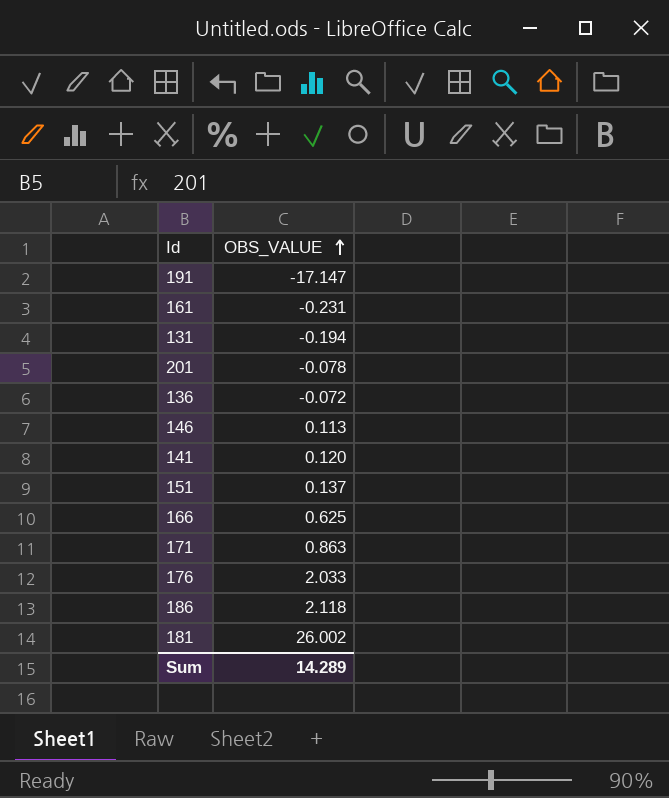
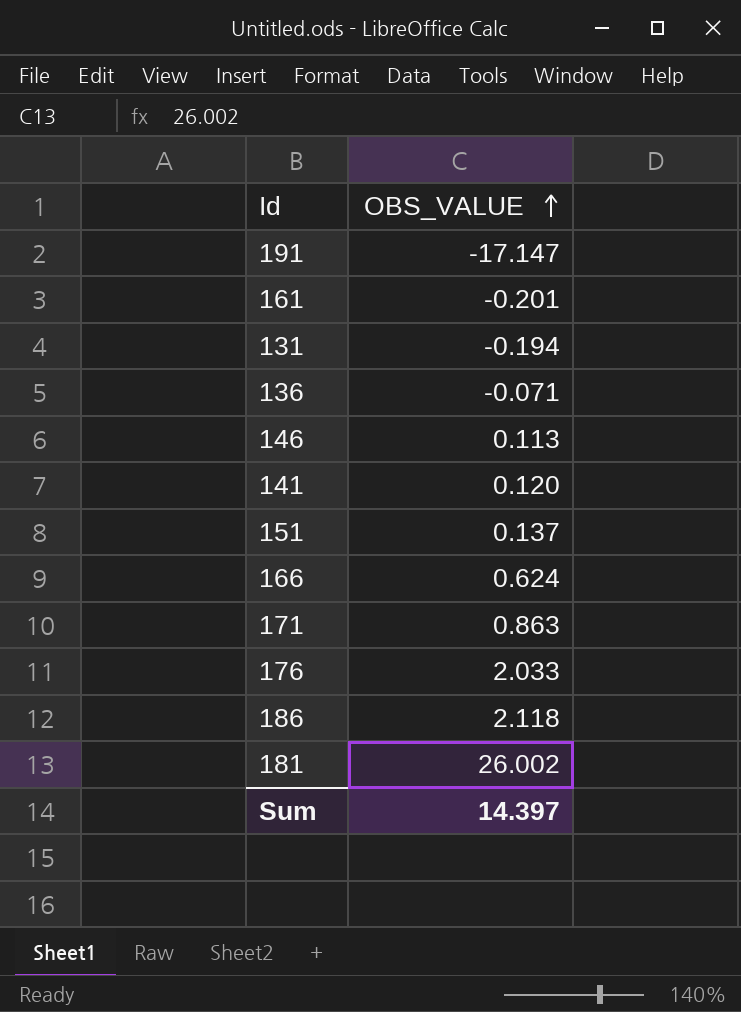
row 201: -0.078 -> none
161 | OBS_VALUE: -0.231 -> -0.201
136 | OBS_VALUE: -0.072 -> -0.071
166 | OBS_VALUE: 0.625 -> 0.624
Sum | OBS_VALUE: 14.289 -> 14.397

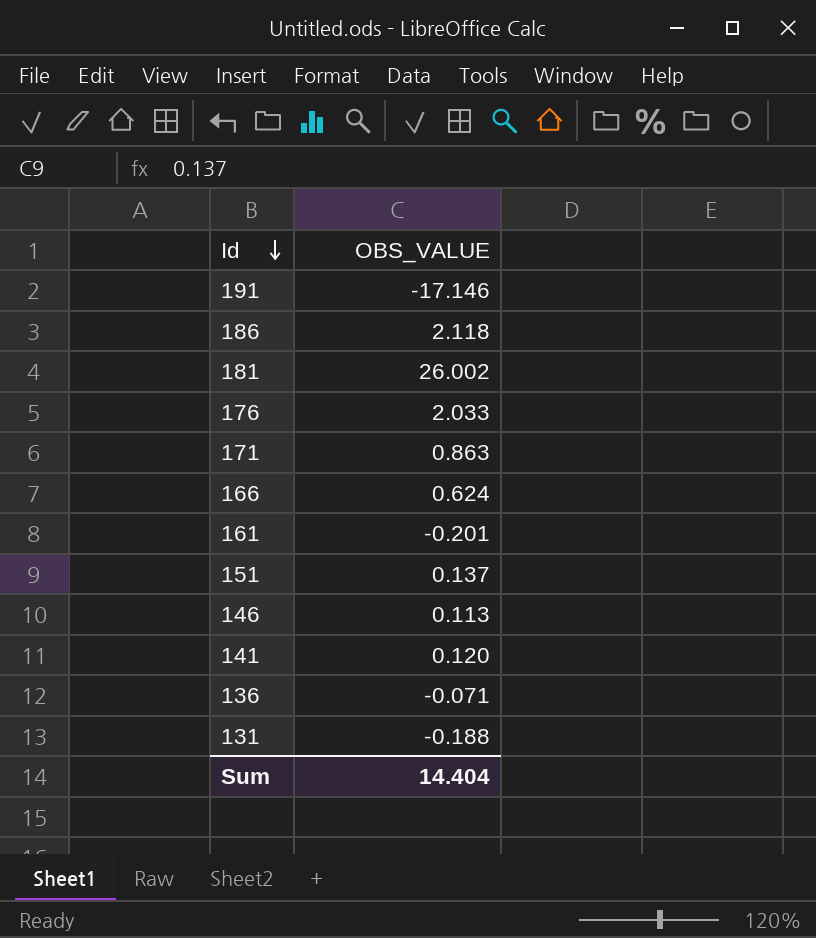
row order: OBS_VALUE ascending -> Id descending
191 | OBS_VALUE: -17.147 -> -17.146
131 | OBS_VALUE: -0.194 -> -0.188
Sum | OBS_VALUE: 14.397 -> 14.404

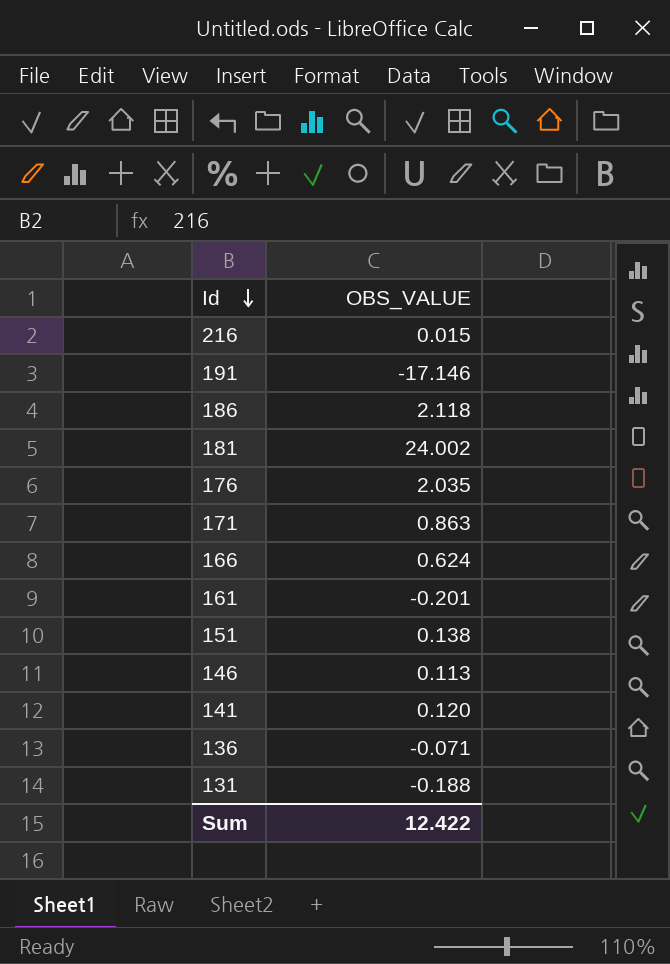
row 216: none -> 0.015
181 | OBS_VALUE: 26.002 -> 24.002
176 | OBS_VALUE: 2.033 -> 2.035
151 | OBS_VALUE: 0.137 -> 0.138
Sum | OBS_VALUE: 14.404 -> 12.422

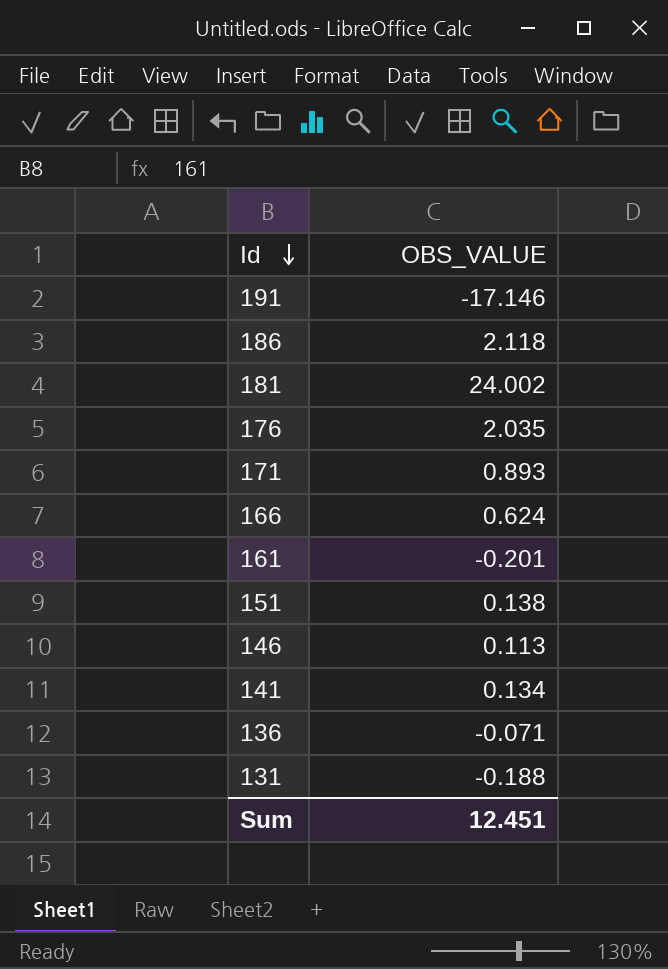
row 216: 0.015 -> none
171 | OBS_VALUE: 0.863 -> 0.893
141 | OBS_VALUE: 0.120 -> 0.134
Sum | OBS_VALUE: 12.422 -> 12.451

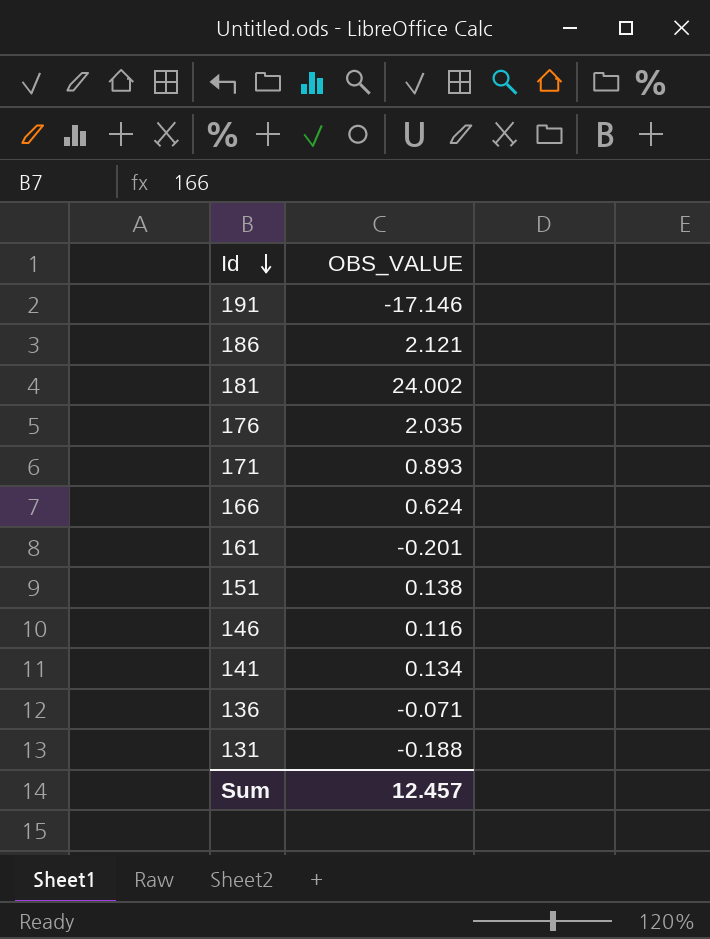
186 | OBS_VALUE: 2.118 -> 2.121
146 | OBS_VALUE: 0.113 -> 0.116
Sum | OBS_VALUE: 12.451 -> 12.457

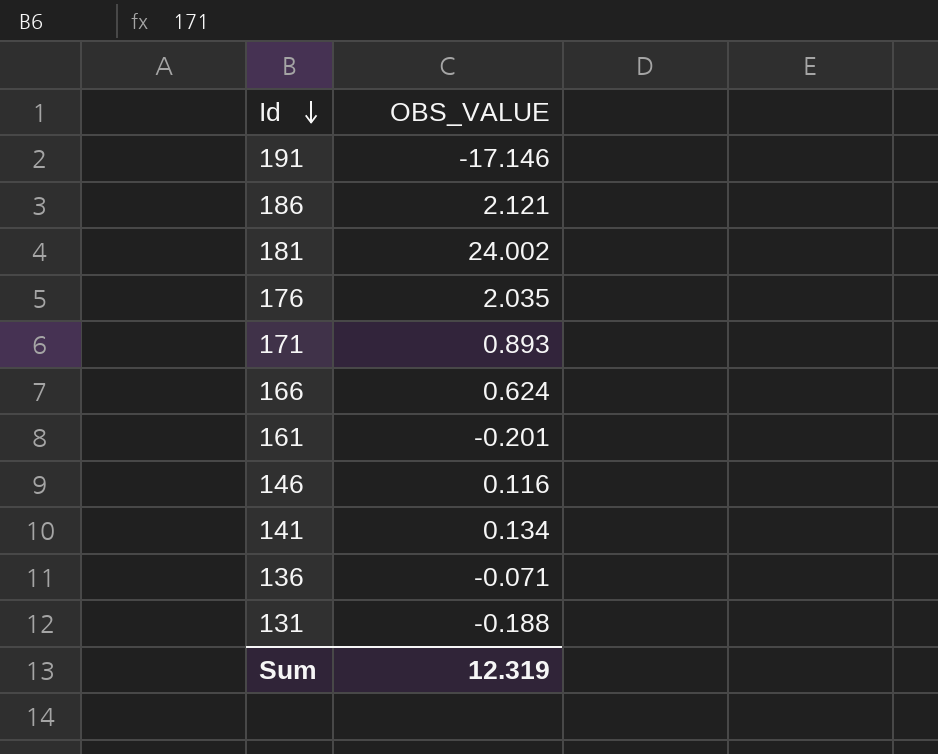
row 151: 0.138 -> none
Sum | OBS_VALUE: 12.457 -> 12.319

